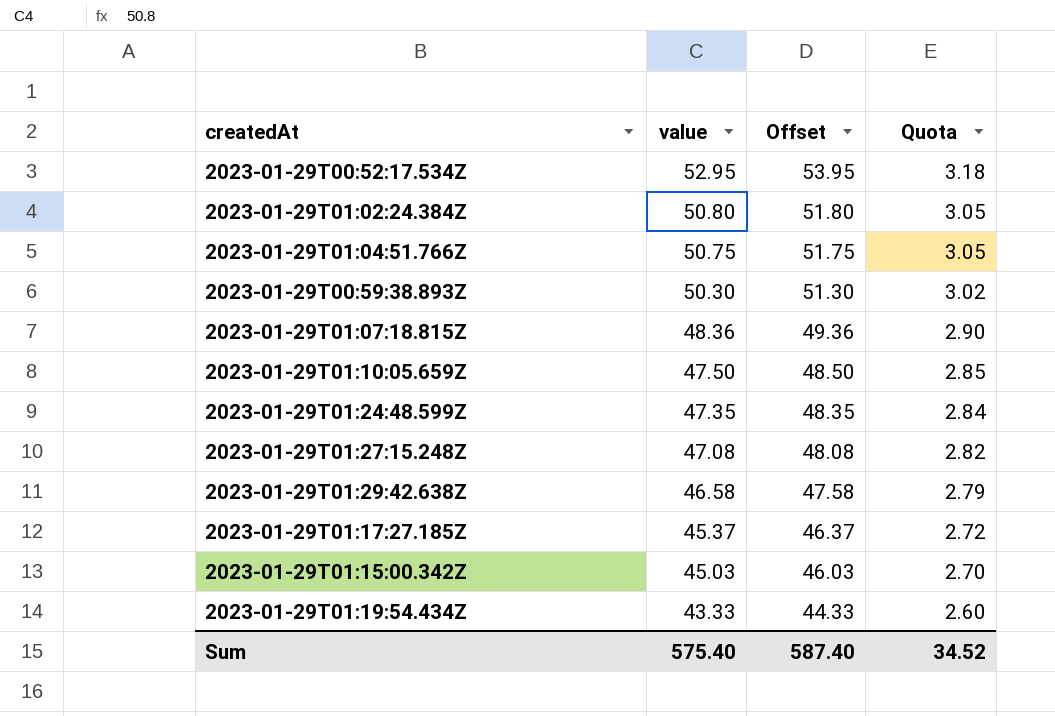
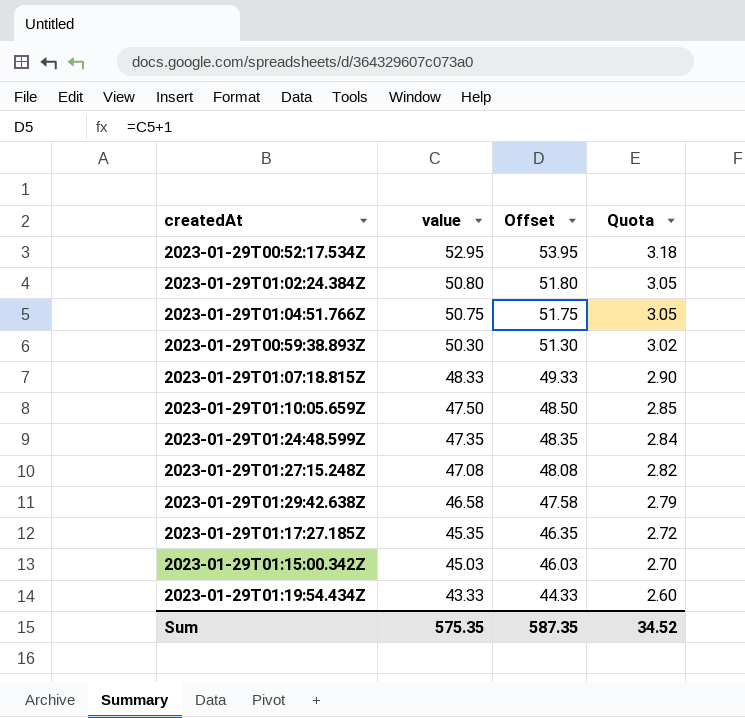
2023-01-29T01:07:18.815Z | value: 48.36 -> 48.33
2023-01-29T01:07:18.815Z | Offset: 49.36 -> 49.33
2023-01-29T01:17:27.185Z | value: 45.37 -> 45.35
2023-01-29T01:17:27.185Z | Offset: 46.37 -> 46.35
Sum | value: 575.40 -> 575.35
Sum | Offset: 587.40 -> 587.35

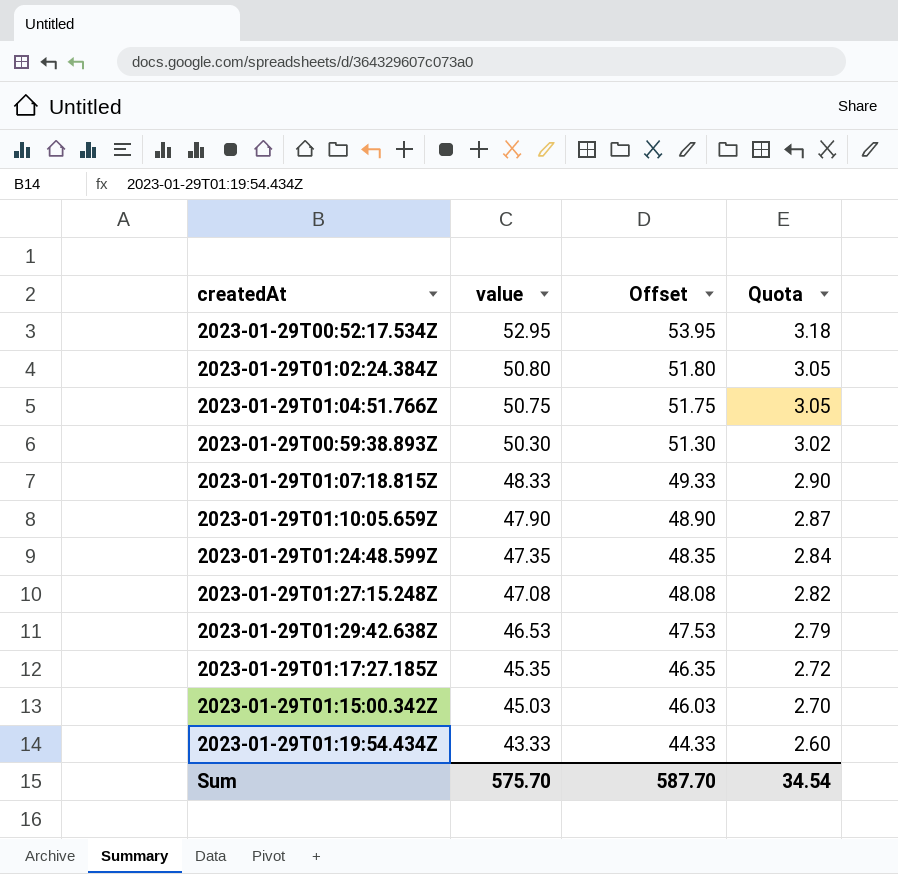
2023-01-29T01:10:05.659Z | value: 47.50 -> 47.90
2023-01-29T01:10:05.659Z | Offset: 48.50 -> 48.90
2023-01-29T01:10:05.659Z | Quota: 2.85 -> 2.87
2023-01-29T01:29:42.638Z | value: 46.58 -> 46.53
2023-01-29T01:29:42.638Z | Offset: 47.58 -> 47.53
Sum | value: 575.35 -> 575.70
Sum | Offset: 587.35 -> 587.70
Sum | Quota: 34.52 -> 34.54

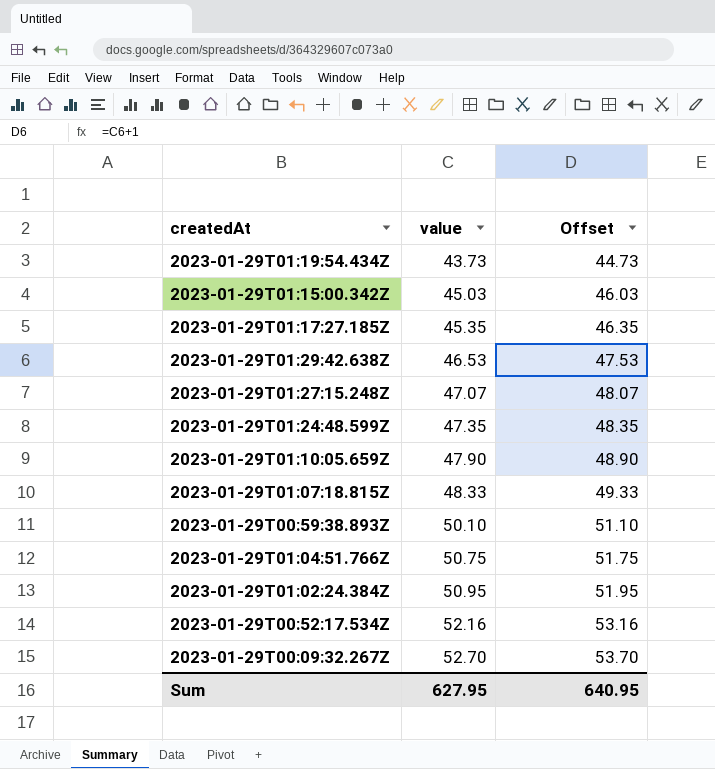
row order: value descending -> value ascending
column Quota | formula: [value] * 0.06 -> none
2023-01-29T01:19:54.434Z | value: 43.33 -> 43.73
2023-01-29T01:19:54.434Z | Offset: 44.33 -> 44.73
2023-01-29T01:27:15.248Z | value: 47.08 -> 47.07
2023-01-29T01:27:15.248Z | Offset: 48.08 -> 48.07
2023-01-29T00:59:38.893Z | value: 50.30 -> 50.10
2023-01-29T00:59:38.893Z | Offset: 51.30 -> 51.10
2023-01-29T01:02:24.384Z | value: 50.80 -> 50.95
2023-01-29T01:02:24.384Z | Offset: 51.80 -> 51.95
2023-01-29T00:52:17.534Z | value: 52.95 -> 52.16
2023-01-29T00:52:17.534Z | Offset: 53.95 -> 53.16
row 2023-01-29T00:09:32.267Z: none -> 52.70 | 53.70
Sum | value: 575.70 -> 627.95
Sum | Offset: 587.70 -> 640.95

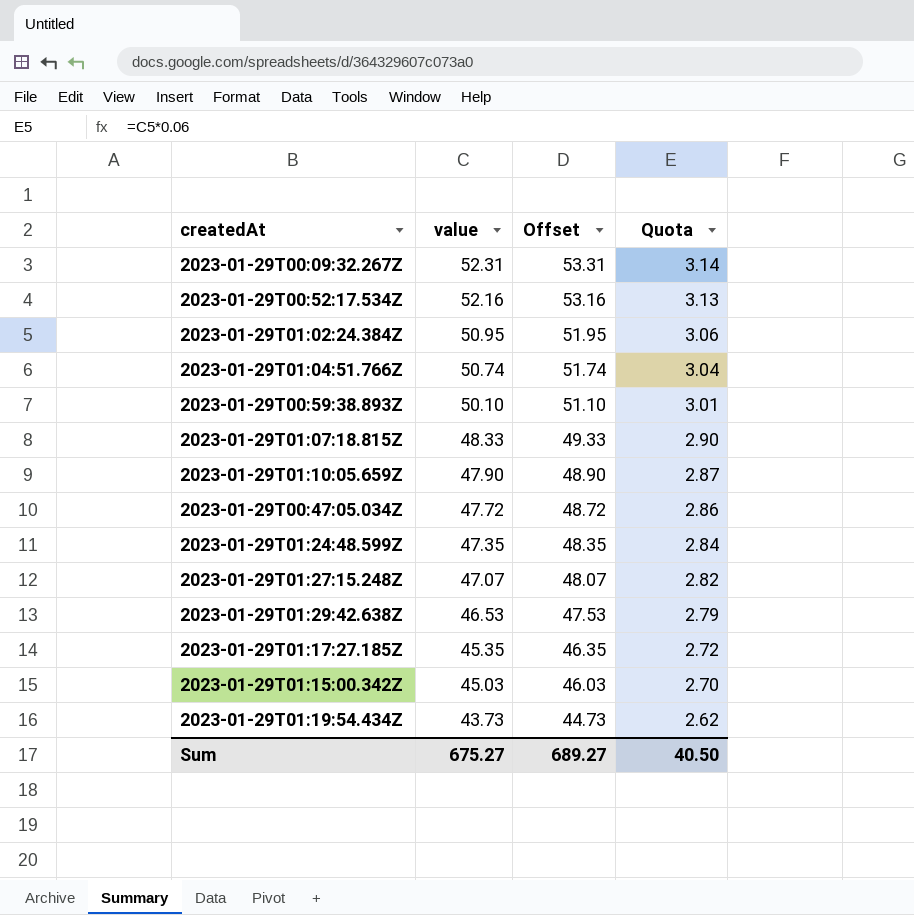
row order: value ascending -> value descending
column Quota | formula: none -> [value] * 0.06
2023-01-29T00:09:32.267Z | value: 52.70 -> 52.31
2023-01-29T00:09:32.267Z | Offset: 53.70 -> 53.31
2023-01-29T01:04:51.766Z | value: 50.75 -> 50.74
2023-01-29T01:04:51.766Z | Offset: 51.75 -> 51.74
row 2023-01-29T00:47:05.034Z: none -> 47.72 | 48.72 | 2.86
Sum | value: 627.95 -> 675.27
Sum | Offset: 640.95 -> 689.27

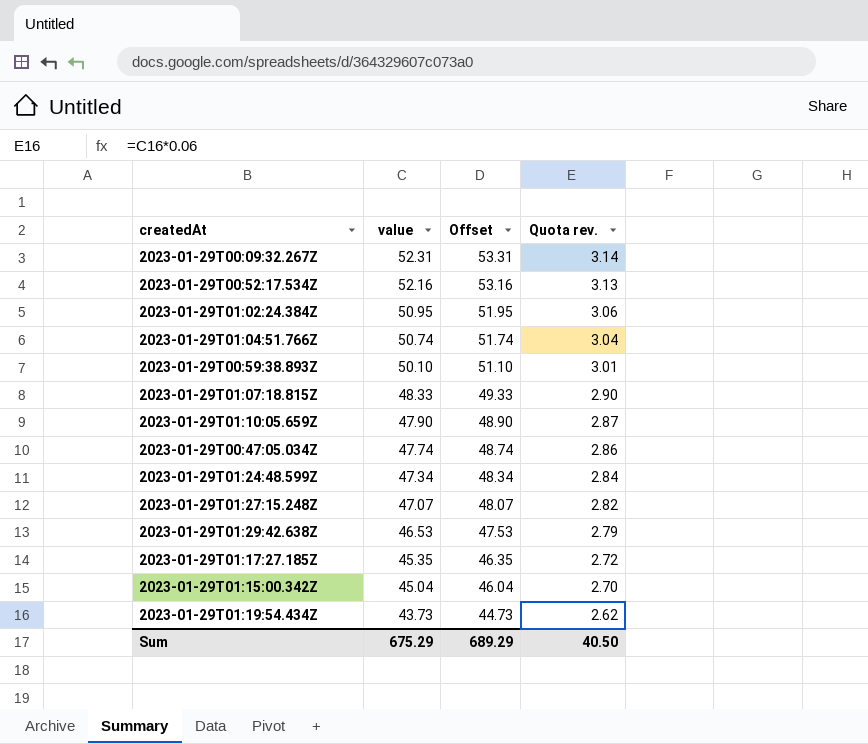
column name: Quota -> Quota rev.
2023-01-29T00:47:05.034Z | value: 47.72 -> 47.74
2023-01-29T00:47:05.034Z | Offset: 48.72 -> 48.74
2023-01-29T01:24:48.599Z | value: 47.35 -> 47.34
2023-01-29T01:24:48.599Z | Offset: 48.35 -> 48.34
2023-01-29T01:15:00.342Z | value: 45.03 -> 45.04
2023-01-29T01:15:00.342Z | Offset: 46.03 -> 46.04
Sum | value: 675.27 -> 675.29
Sum | Offset: 689.27 -> 689.29

